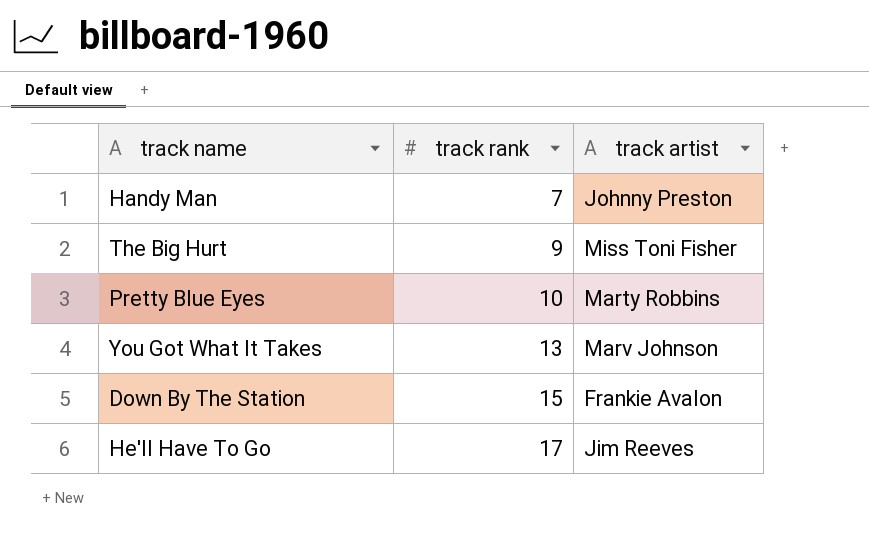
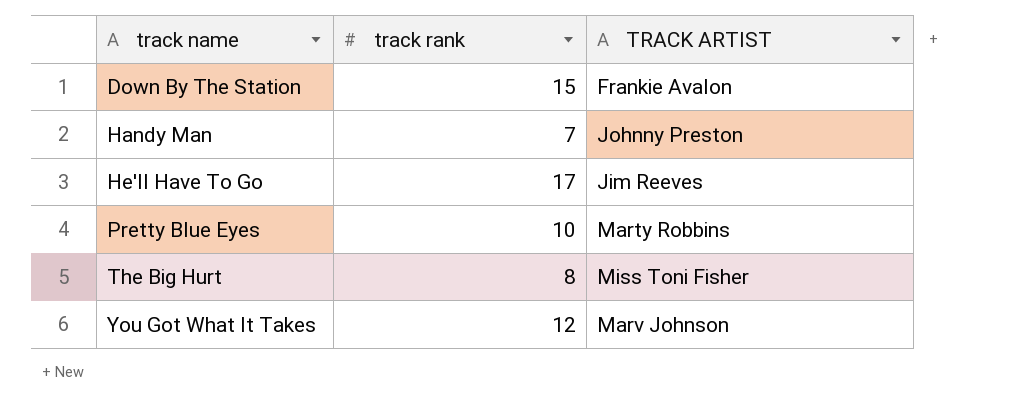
row order: track rank ascending -> track name ascending
column name: track artist -> TRACK ARTIST
The Big Hurt | track rank: 9 -> 8
You Got What It Takes | track rank: 13 -> 12

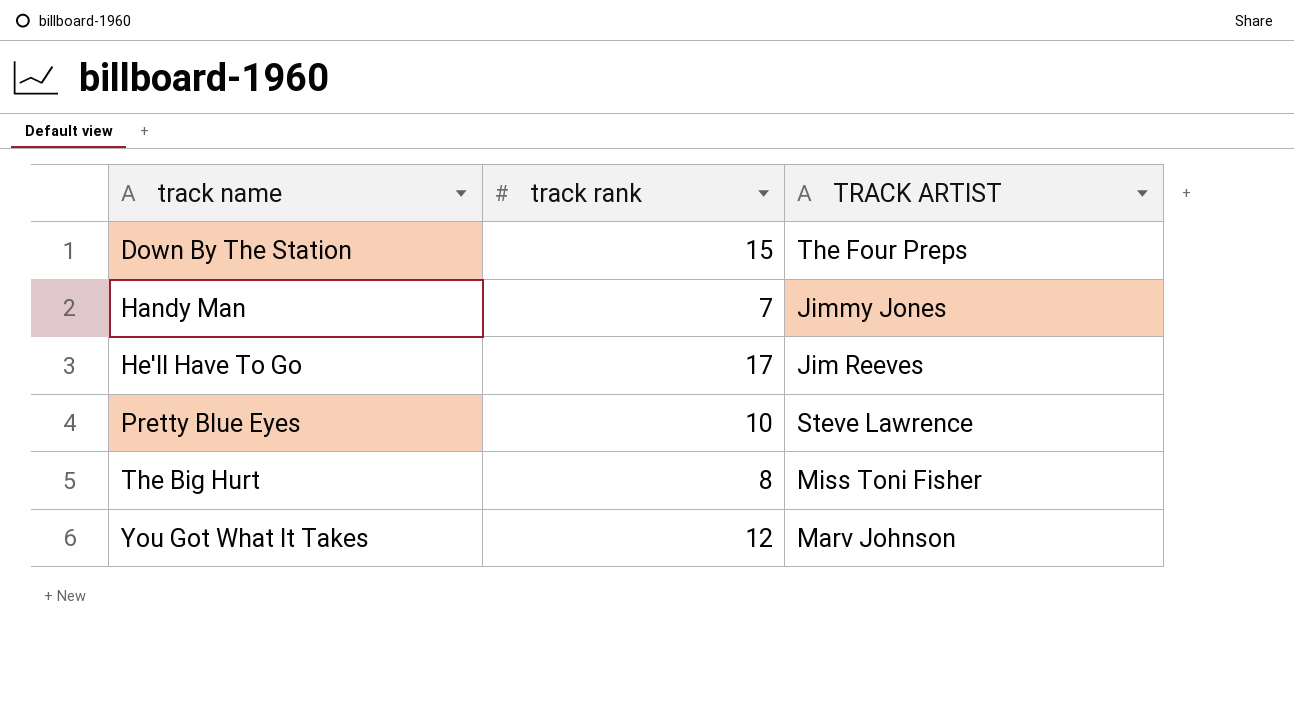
Down By The Station | TRACK ARTIST: Frankie Avalon -> The Four Preps
Handy Man | TRACK ARTIST: Johnny Preston -> Jimmy Jones
Pretty Blue Eyes | TRACK ARTIST: Marty Robbins -> Steve Lawrence

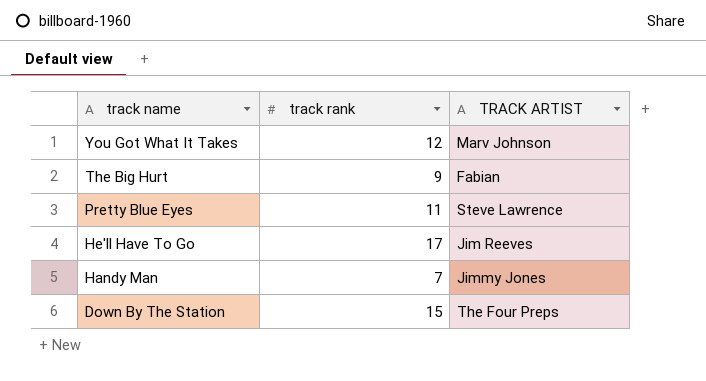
row order: track name ascending -> track name descending
The Big Hurt | track rank: 8 -> 9
The Big Hurt | TRACK ARTIST: Miss Toni Fisher -> Fabian
Pretty Blue Eyes | track rank: 10 -> 11

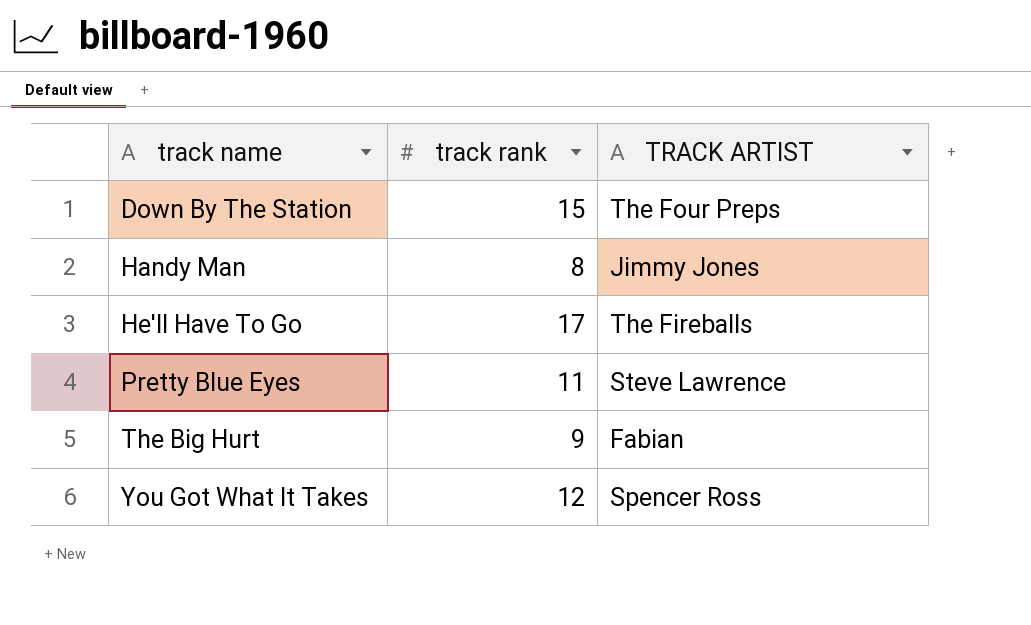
row order: track name descending -> track name ascending
Handy Man | track rank: 7 -> 8
He'll Have To Go | TRACK ARTIST: Jim Reeves -> The Fireballs
You Got What It Takes | TRACK ARTIST: Marv Johnson -> Spencer Ross

